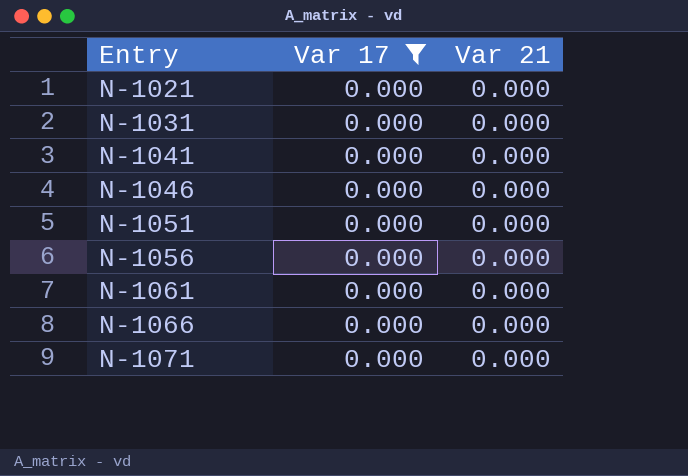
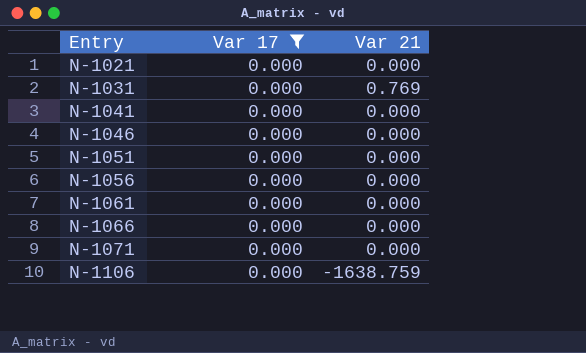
N-1031 | Var 21: 0.000 -> 0.769
row N-1106: none -> 0.000 | -1638.759

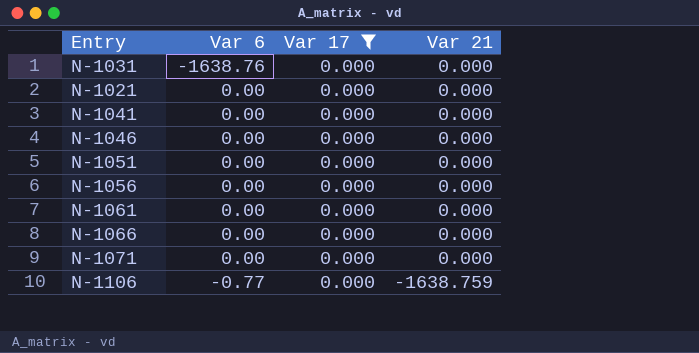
row order: Entry ascending -> Var 21 descending
column Var 6 | position: none -> 2
N-1031 | Var 21: 0.769 -> 0.000

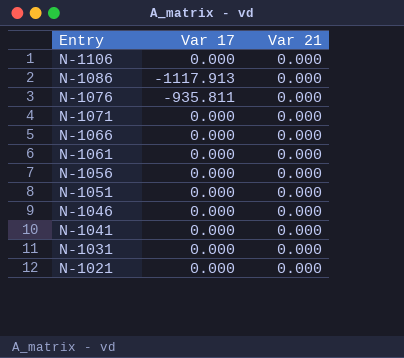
filter: Var 17 = 0.000 -> none
row order: Var 21 descending -> Entry descending
column Var 6 | position: 2 -> none
N-1106 | Var 21: -1638.759 -> 0.000

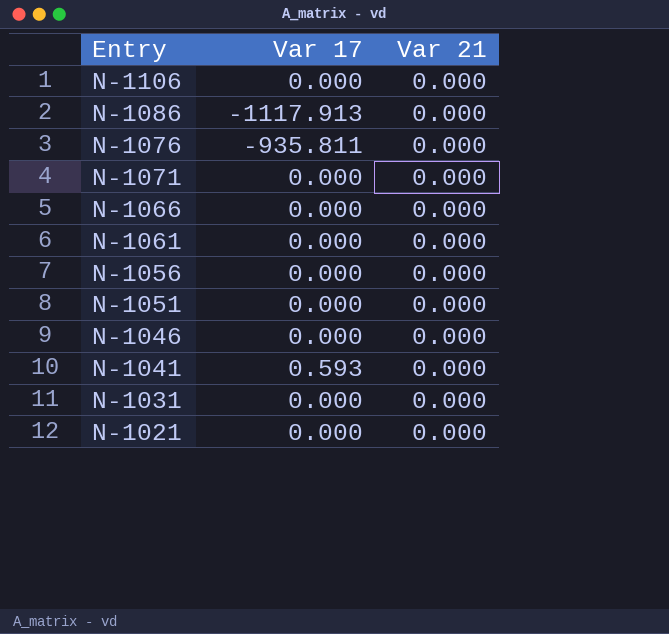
N-1041 | Var 17: 0.000 -> 0.593

